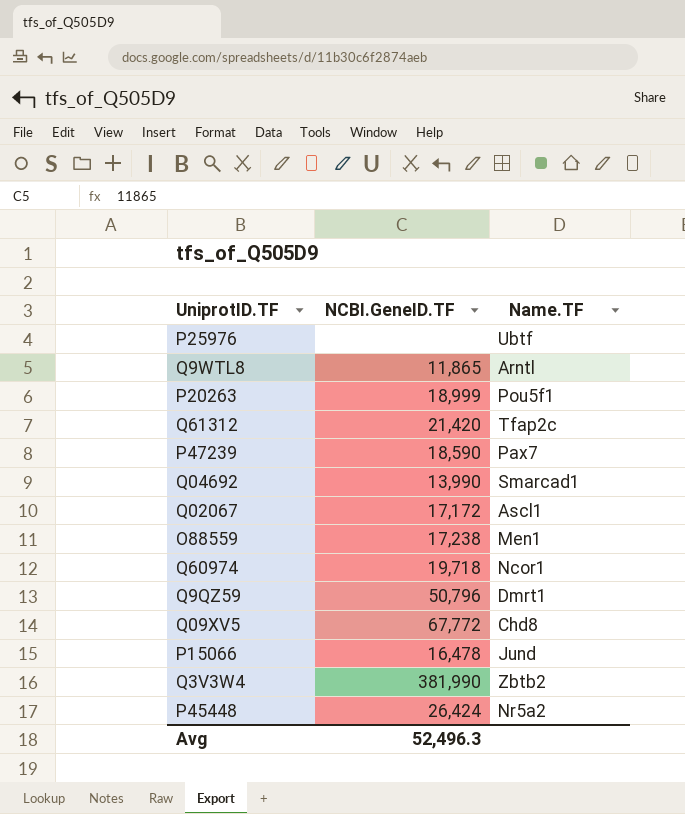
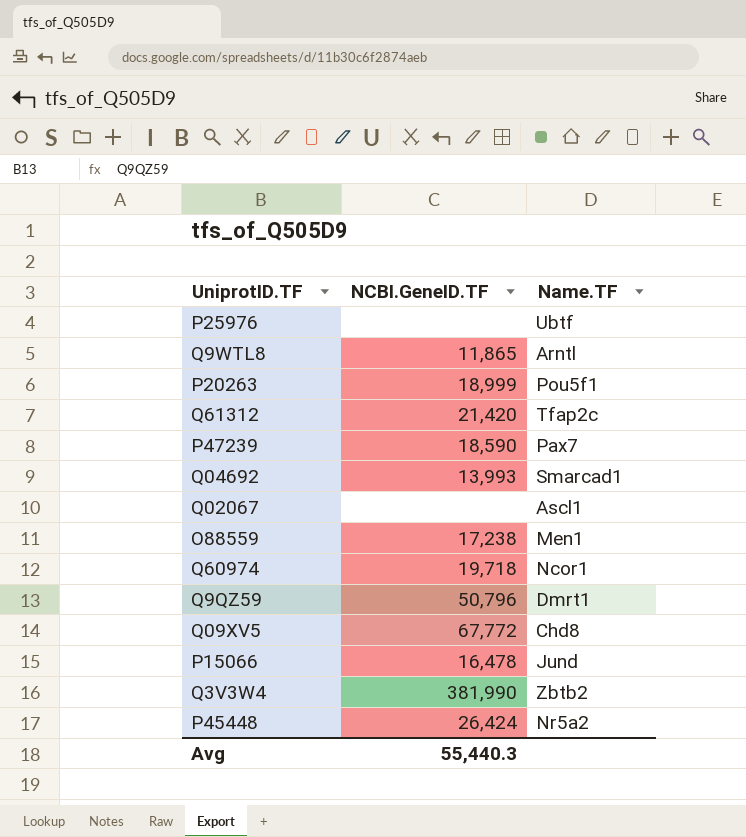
Q04692 | NCBI.GeneID.TF: 13,990 -> 13,993
Q02067 | NCBI.GeneID.TF: 17,172 -> none
Avg | NCBI.GeneID.TF: 52,496.3 -> 55,440.3

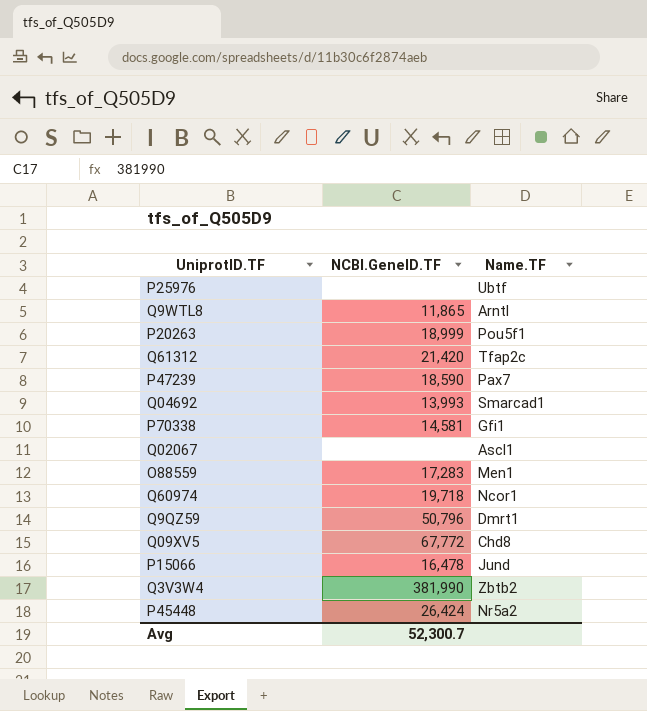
row P70338: none -> 14,581 | Gfi1
O88559 | NCBI.GeneID.TF: 17,238 -> 17,283
Avg | NCBI.GeneID.TF: 55,440.3 -> 52,300.7

